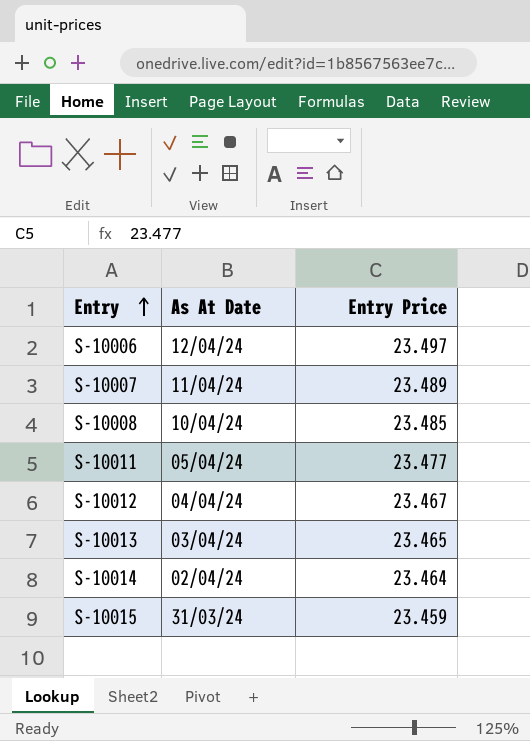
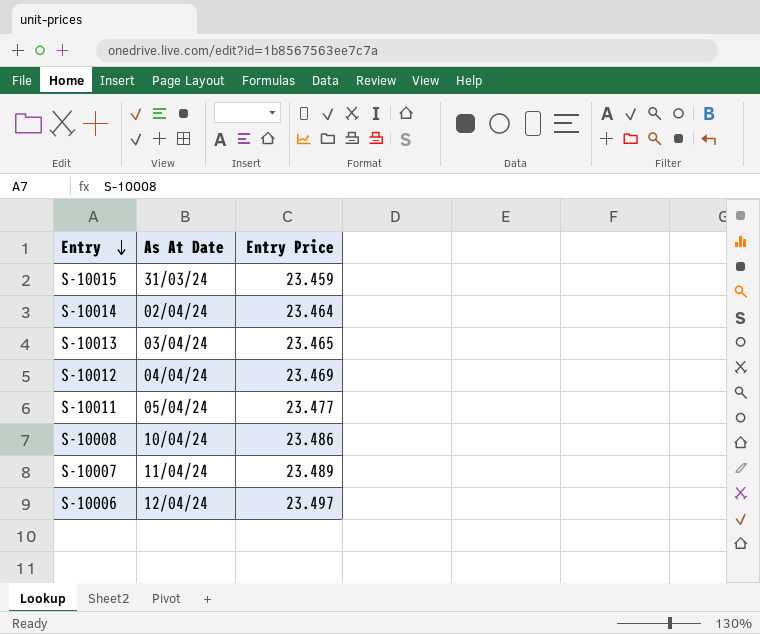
row order: Entry ascending -> Entry descending
S-10012 | Entry Price: 23.467 -> 23.469
S-10008 | Entry Price: 23.485 -> 23.486

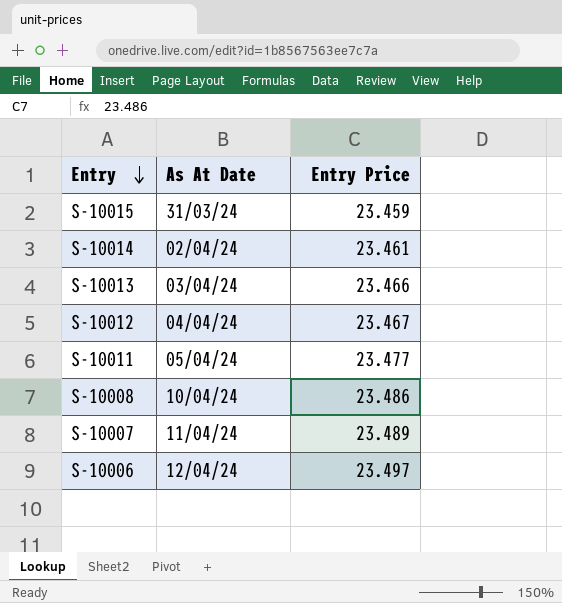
S-10014 | Entry Price: 23.464 -> 23.461
S-10013 | Entry Price: 23.465 -> 23.466
S-10012 | Entry Price: 23.469 -> 23.467

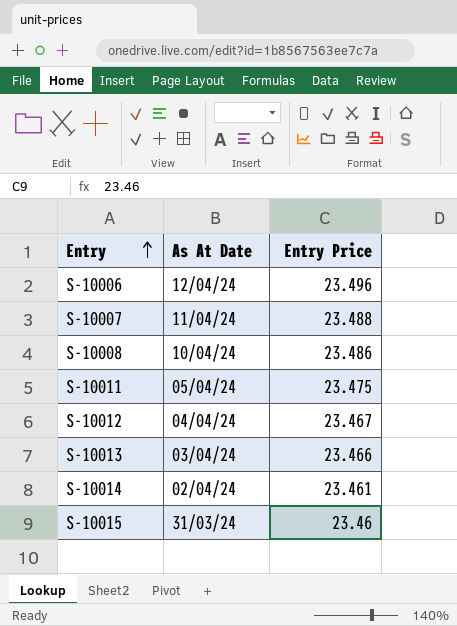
row order: Entry descending -> Entry ascending
S-10006 | Entry Price: 23.497 -> 23.496
S-10007 | Entry Price: 23.489 -> 23.488
S-10011 | Entry Price: 23.477 -> 23.475
S-10015 | Entry Price: 23.459 -> 23.46

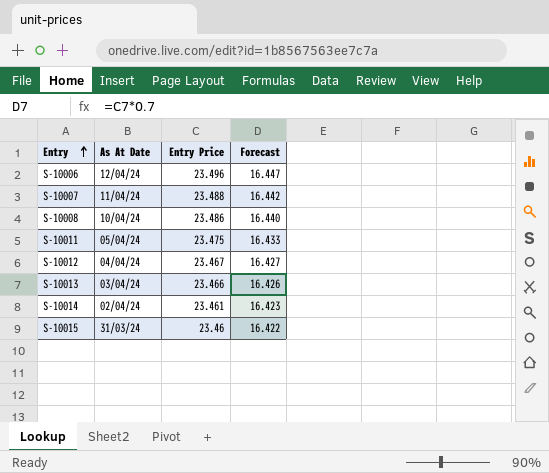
column Forecast | formula: none -> [Entry Price] * 0.7

